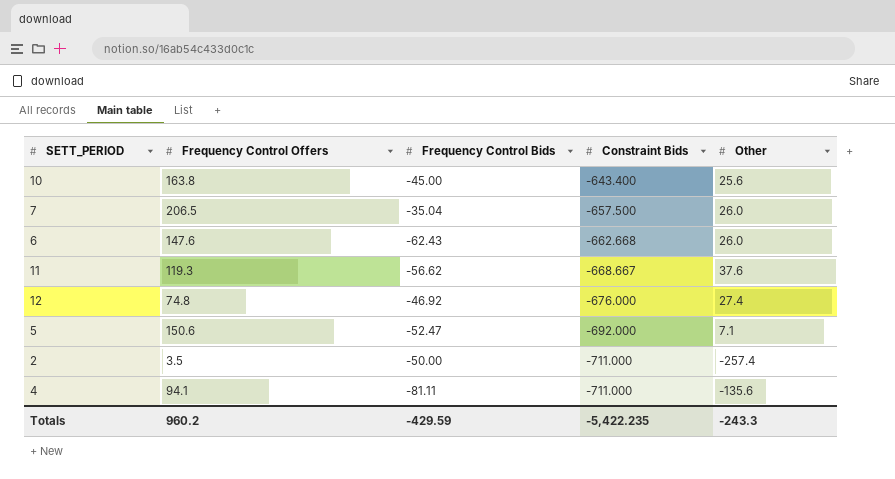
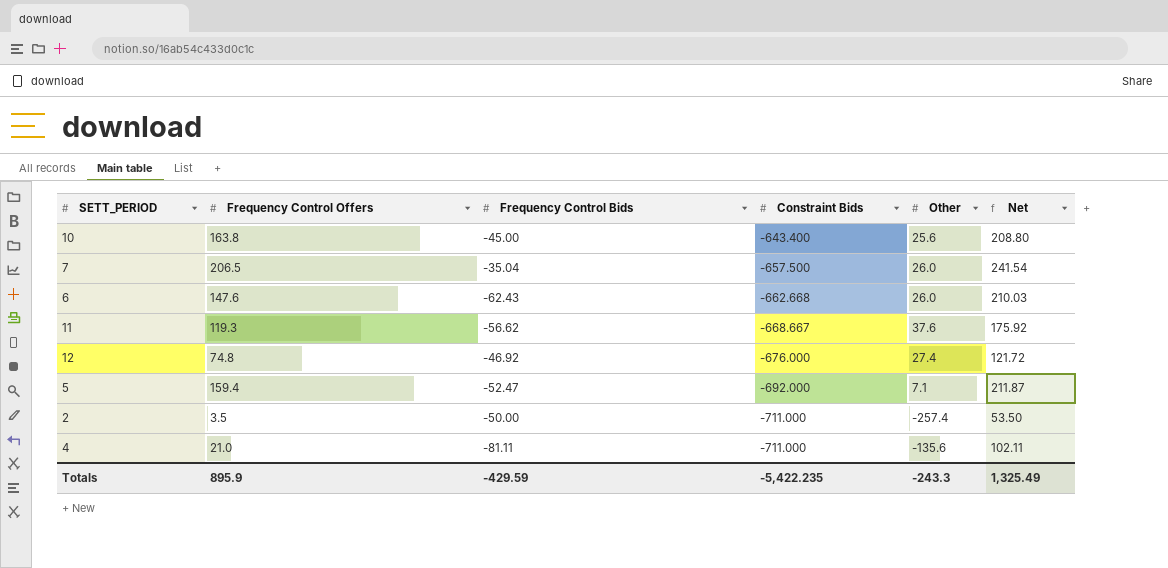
column Net | formula: none -> [Frequency Control Offers] - [Frequency Control Bids]
5 | Frequency Control Offers: 150.6 -> 159.4
4 | Frequency Control Offers: 94.1 -> 21.0
Totals | Frequency Control Offers: 960.2 -> 895.9

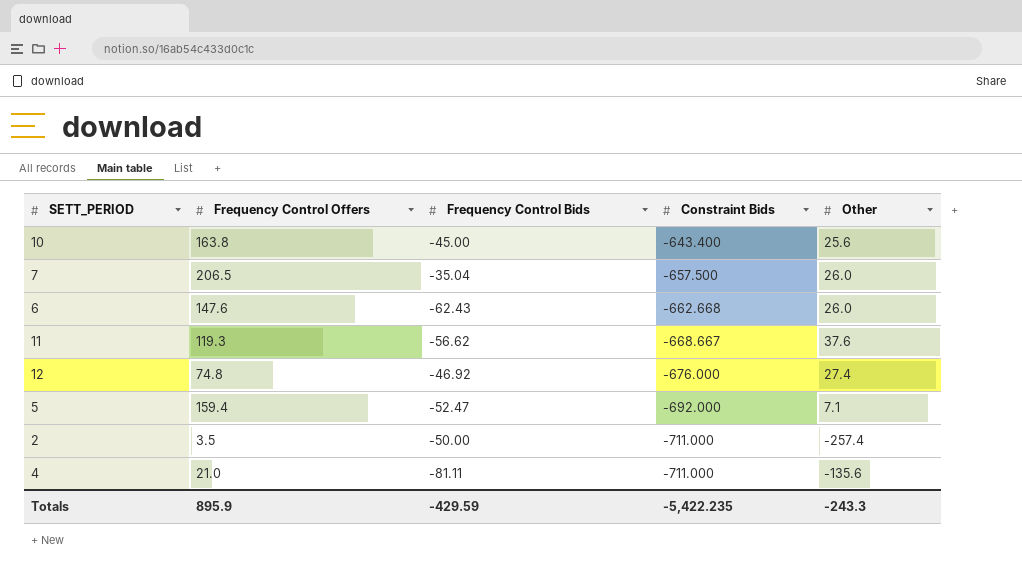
column Net | formula: [Frequency Control Offers] - [Frequency Control Bids] -> none

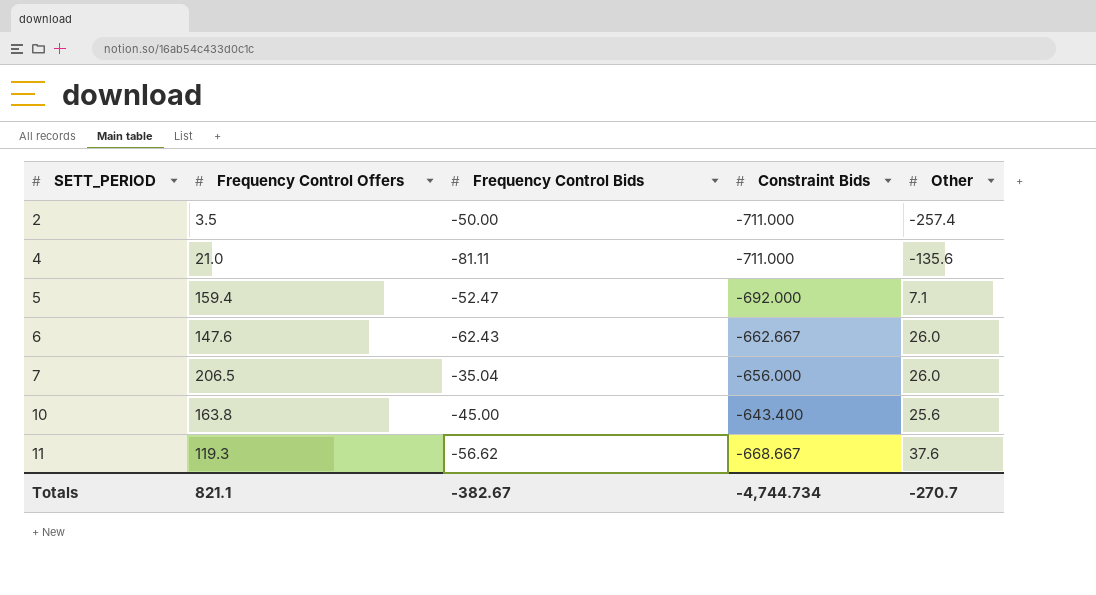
row order: Constraint Bids descending -> SETT_PERIOD ascending
row 12: 74.8 | -46.92 | -676.000 | 27.4 -> none
6 | Constraint Bids: -662.668 -> -662.667
7 | Constraint Bids: -657.500 -> -656.000
Totals | Frequency Control Offers: 895.9 -> 821.1
Totals | Frequency Control Bids: -429.59 -> -382.67
Totals | Constraint Bids: -5,422.235 -> -4,744.734
Totals | Other: -243.3 -> -270.7

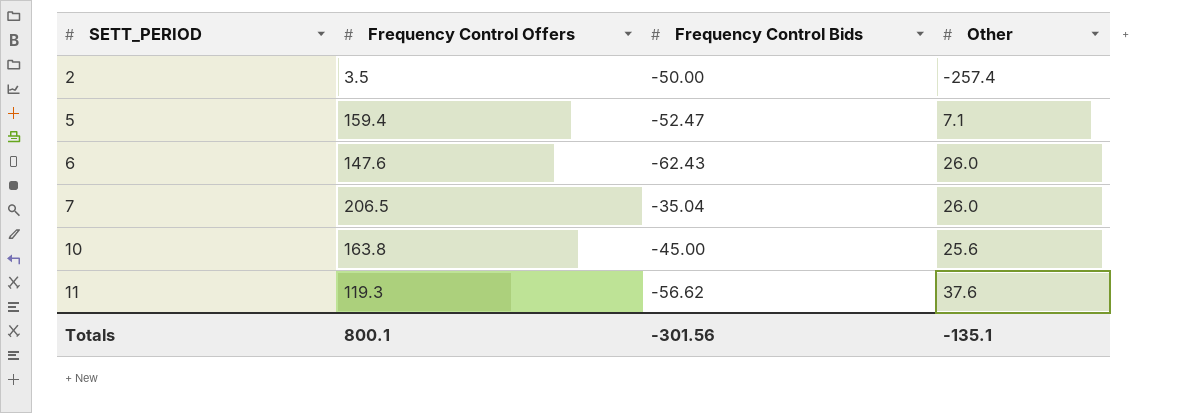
column Constraint Bids | position: 4 -> none
row 4: 21.0 | -81.11 | -711.000 | -135.6 -> none
Totals | Frequency Control Offers: 821.1 -> 800.1
Totals | Frequency Control Bids: -382.67 -> -301.56
Totals | Other: -270.7 -> -135.1

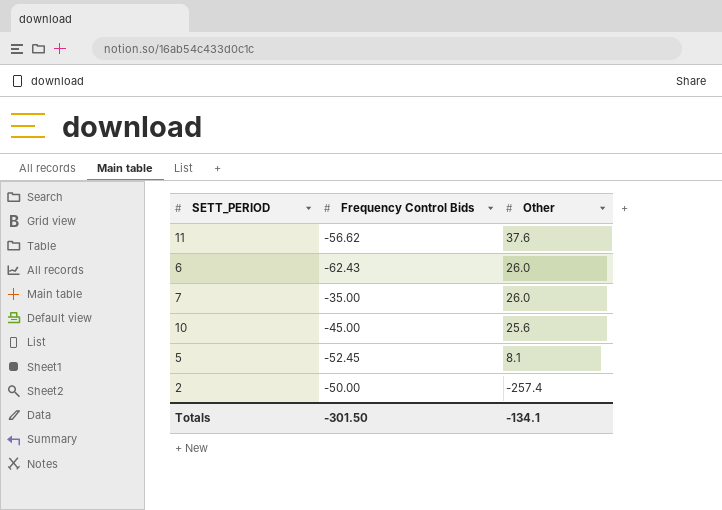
row order: SETT_PERIOD ascending -> Other descending
column Frequency Control Offers | position: 2 -> none
7 | Frequency Control Bids: -35.04 -> -35.00
5 | Frequency Control Bids: -52.47 -> -52.45
5 | Other: 7.1 -> 8.1
Totals | Frequency Control Bids: -301.56 -> -301.50
Totals | Other: -135.1 -> -134.1

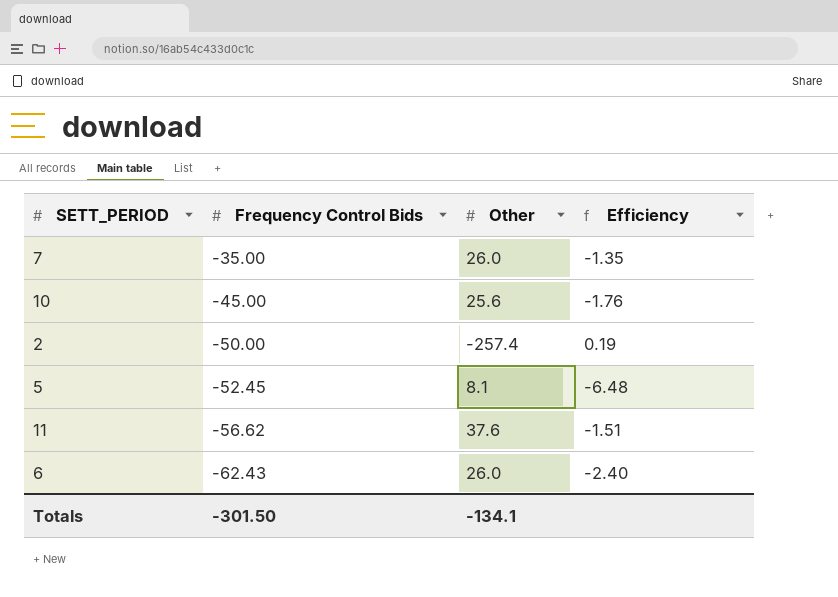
row order: Other descending -> Frequency Control Bids descending
column Efficiency | formula: none -> [Frequency Control Bids] / [Other]

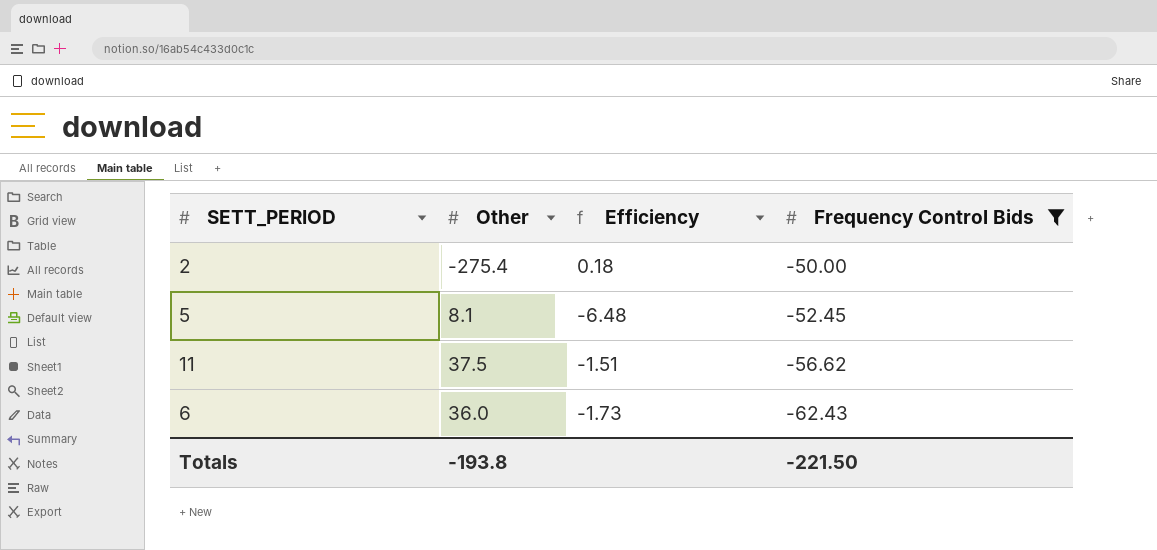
filter: none -> Frequency Control Bids <= -50.00
column Frequency Control Bids | position: 2 -> 4
2 | Other: -257.4 -> -275.4
2 | Efficiency: 0.19 -> 0.18
11 | Other: 37.6 -> 37.5
6 | Other: 26.0 -> 36.0
6 | Efficiency: -2.40 -> -1.73
Totals | Other: -134.1 -> -193.8
Totals | Frequency Control Bids: -301.50 -> -221.50

